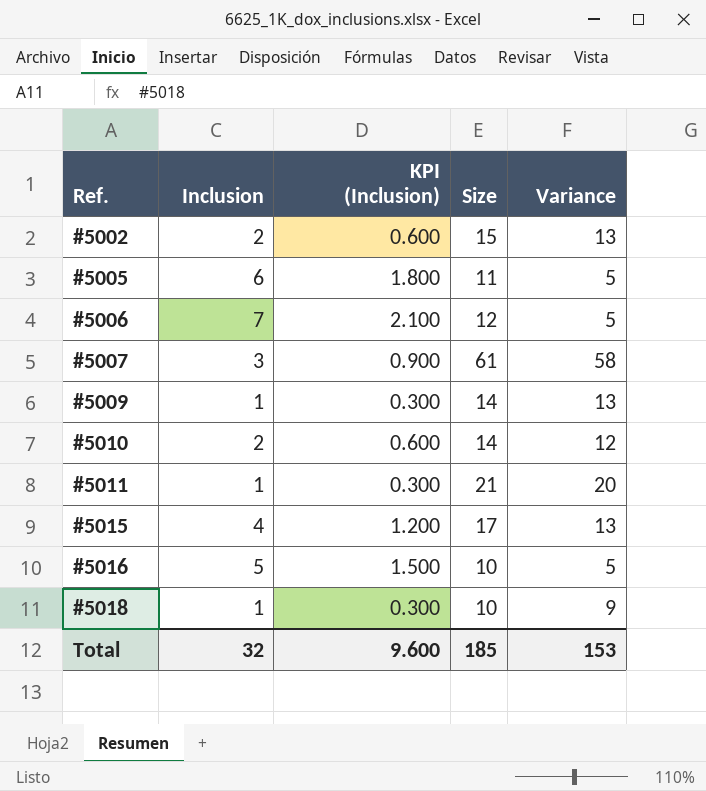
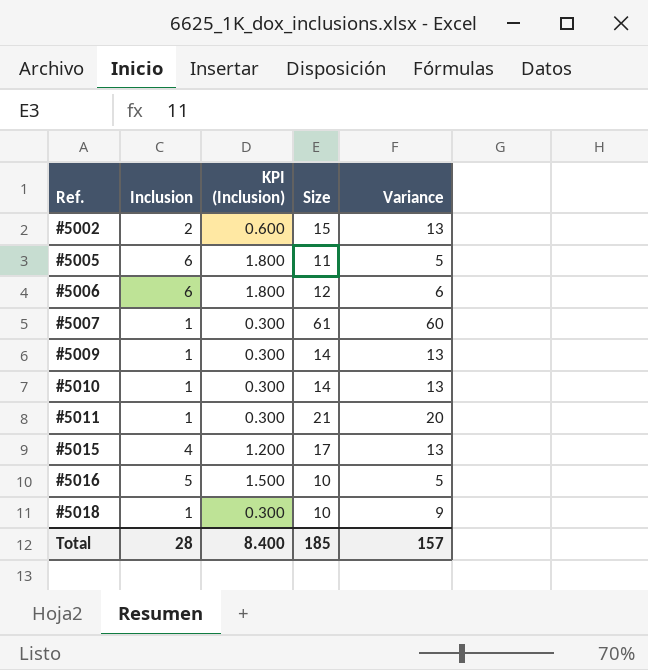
#5006 | Inclusion: 7 -> 6
#5006 | KPI (Inclusion): 2.100 -> 1.800
#5006 | Variance: 5 -> 6
#5007 | Inclusion: 3 -> 1
#5007 | KPI (Inclusion): 0.900 -> 0.300
#5007 | Variance: 58 -> 60
#5010 | Inclusion: 2 -> 1
#5010 | KPI (Inclusion): 0.600 -> 0.300
#5010 | Variance: 12 -> 13
Total | Inclusion: 32 -> 28
Total | KPI (Inclusion): 9.600 -> 8.400
Total | Variance: 153 -> 157

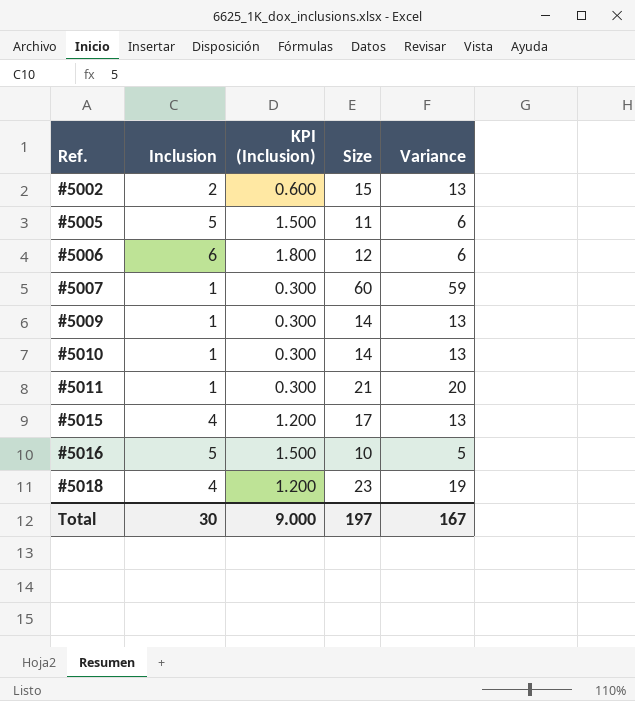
#5005 | Inclusion: 6 -> 5
#5005 | KPI (Inclusion): 1.800 -> 1.500
#5005 | Variance: 5 -> 6
#5007 | Size: 61 -> 60
#5007 | Variance: 60 -> 59
#5018 | Inclusion: 1 -> 4
#5018 | KPI (Inclusion): 0.300 -> 1.200
#5018 | Size: 10 -> 23
#5018 | Variance: 9 -> 19
Total | Inclusion: 28 -> 30
Total | KPI (Inclusion): 8.400 -> 9.000
Total | Size: 185 -> 197
Total | Variance: 157 -> 167

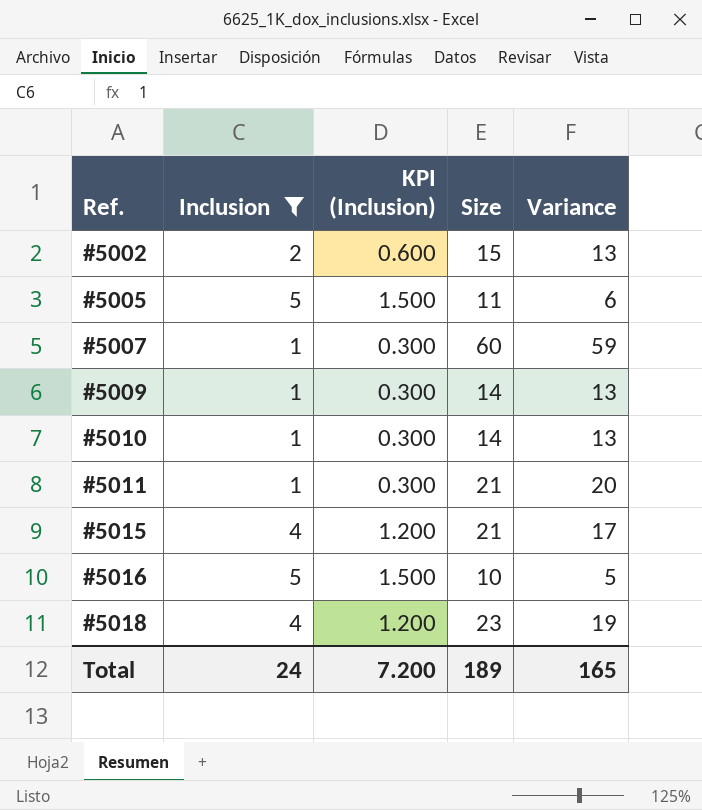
filter: none -> Inclusion != 6
#5015 | Size: 17 -> 21
#5015 | Variance: 13 -> 17
Total | Inclusion: 30 -> 24
Total | KPI (Inclusion): 9.000 -> 7.200
Total | Size: 197 -> 189
Total | Variance: 167 -> 165

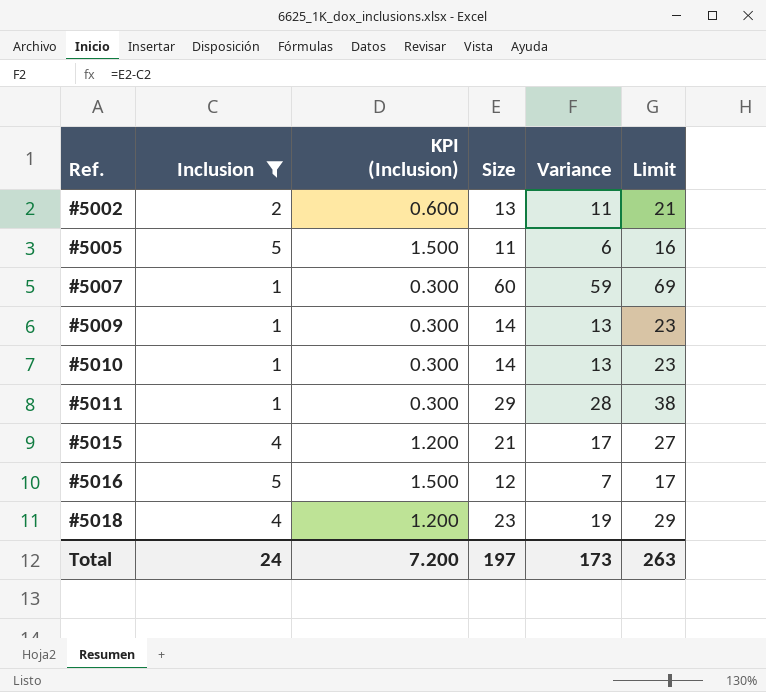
column Limit | formula: none -> [Variance] + 10
#5002 | Size: 15 -> 13
#5002 | Variance: 13 -> 11
#5011 | Size: 21 -> 29
#5011 | Variance: 20 -> 28
#5016 | Size: 10 -> 12
#5016 | Variance: 5 -> 7
Total | Size: 189 -> 197
Total | Variance: 165 -> 173

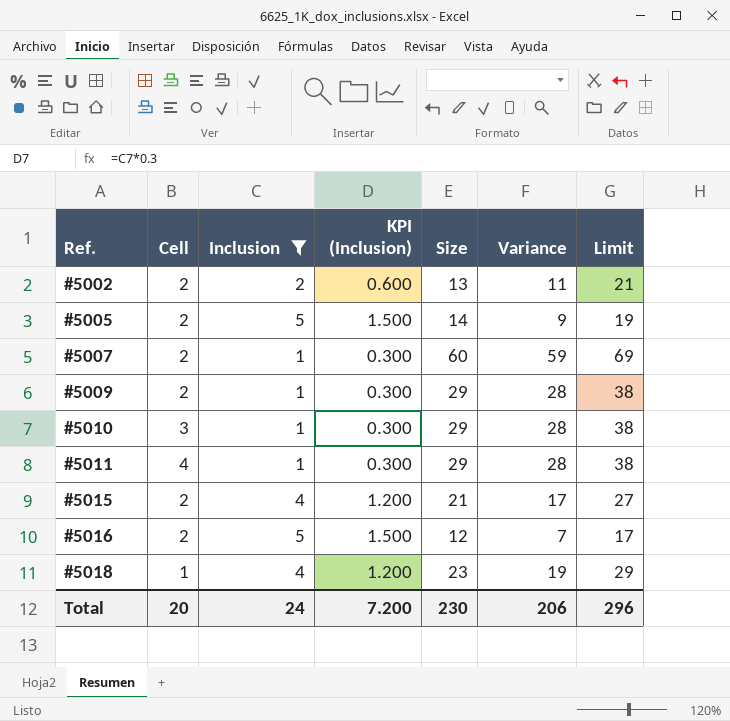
column Cell | position: none -> 2
#5005 | Size: 11 -> 14
#5005 | Variance: 6 -> 9
#5005 | Limit: 16 -> 19
#5009 | Size: 14 -> 29
#5009 | Variance: 13 -> 28
#5009 | Limit: 23 -> 38
#5010 | Size: 14 -> 29
#5010 | Variance: 13 -> 28
#5010 | Limit: 23 -> 38
Total | Size: 197 -> 230
Total | Variance: 173 -> 206
Total | Limit: 263 -> 296

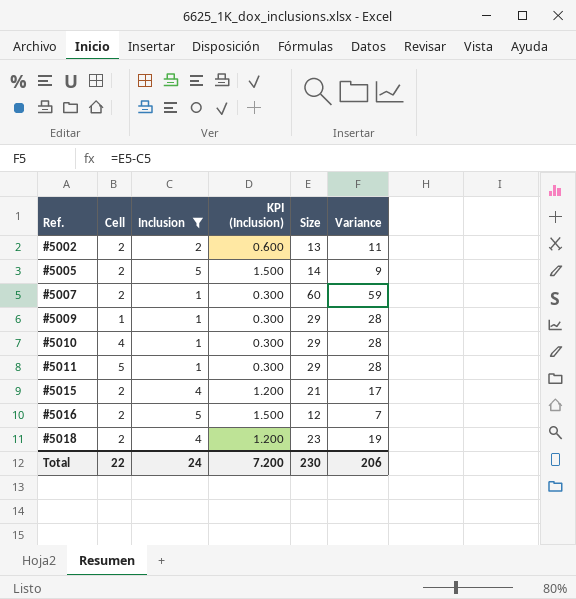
column Limit | formula: [Variance] + 10 -> none
#5009 | Cell: 2 -> 1
#5010 | Cell: 3 -> 4
#5011 | Cell: 4 -> 5
#5018 | Cell: 1 -> 2
Total | Cell: 20 -> 22

